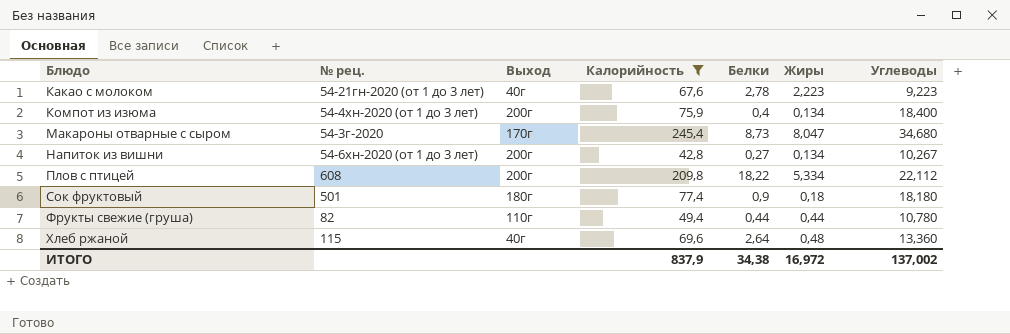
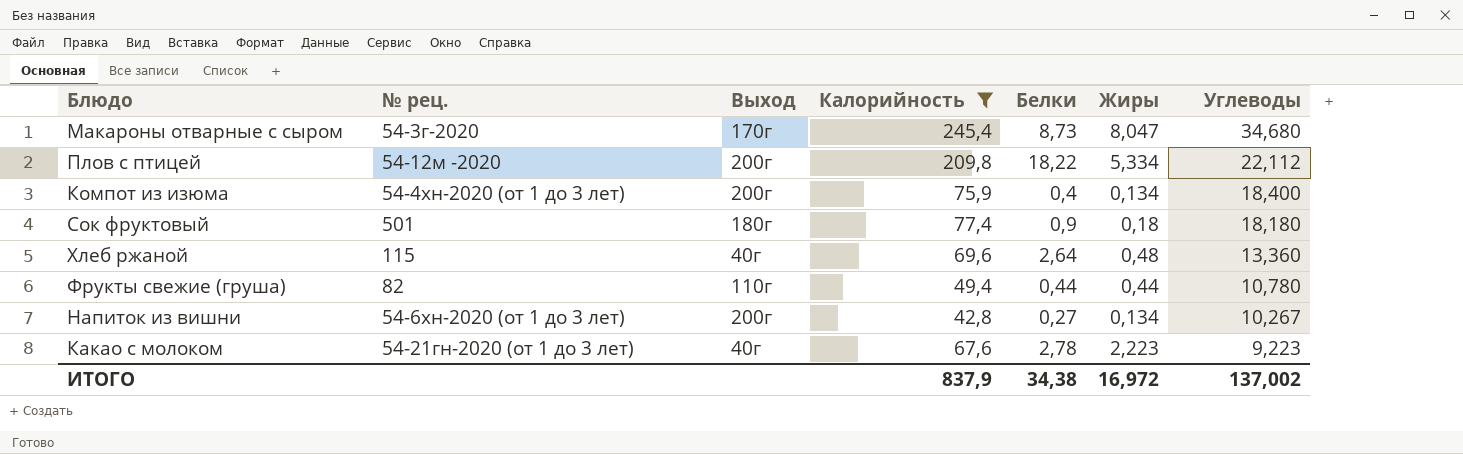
row order: Блюдо ascending -> Углеводы descending
Плов с птицей | № рец.: 608 -> 54-12м -2020

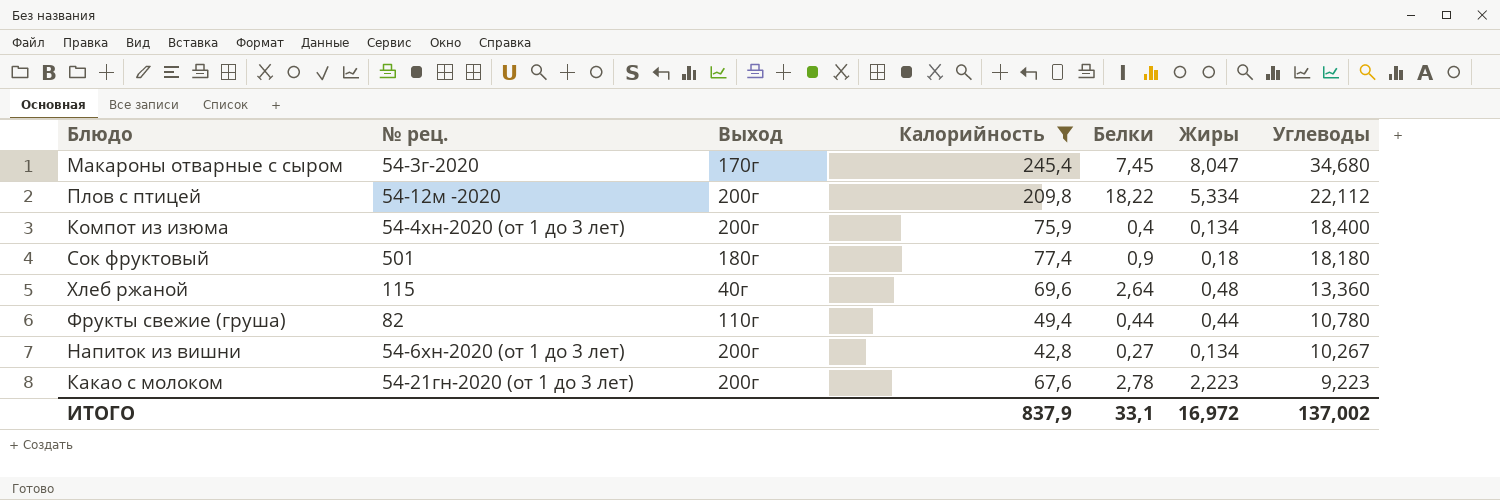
Макароны отварные с сыром | Белки: 8,73 -> 7,45
Какао с молоком | Выход: 40г -> 200г
ИТОГО | Белки: 34,38 -> 33,1

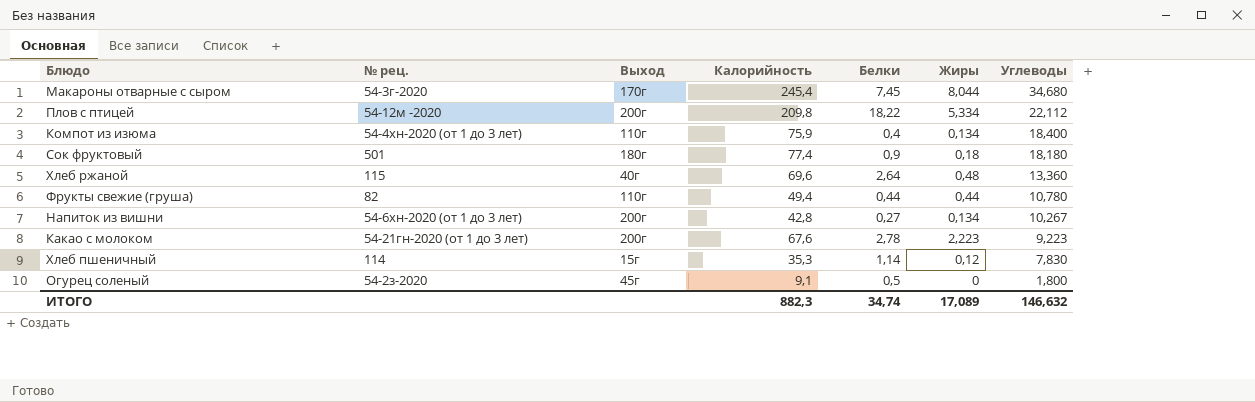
filter: Калорийность >= 42,8 -> none
Макароны отварные с сыром | Жиры: 8,047 -> 8,044
Компот из изюма | Выход: 200г -> 110г
ИТОГО | Калорийность: 837,9 -> 882,3
ИТОГО | Белки: 33,1 -> 34,74
ИТОГО | Жиры: 16,972 -> 17,089
ИТОГО | Углеводы: 137,002 -> 146,632

